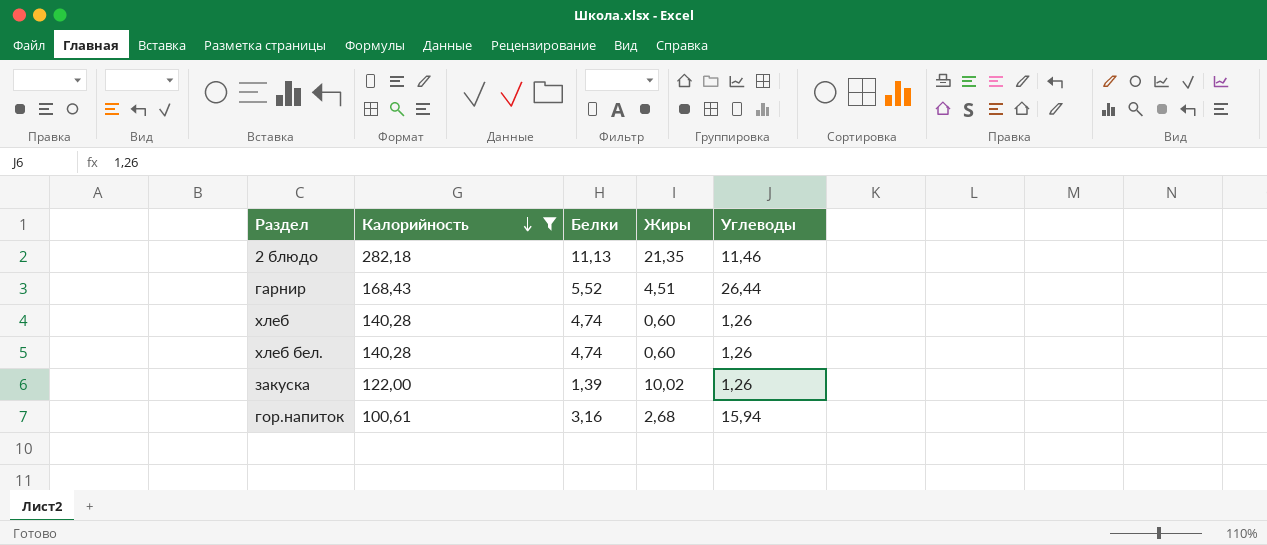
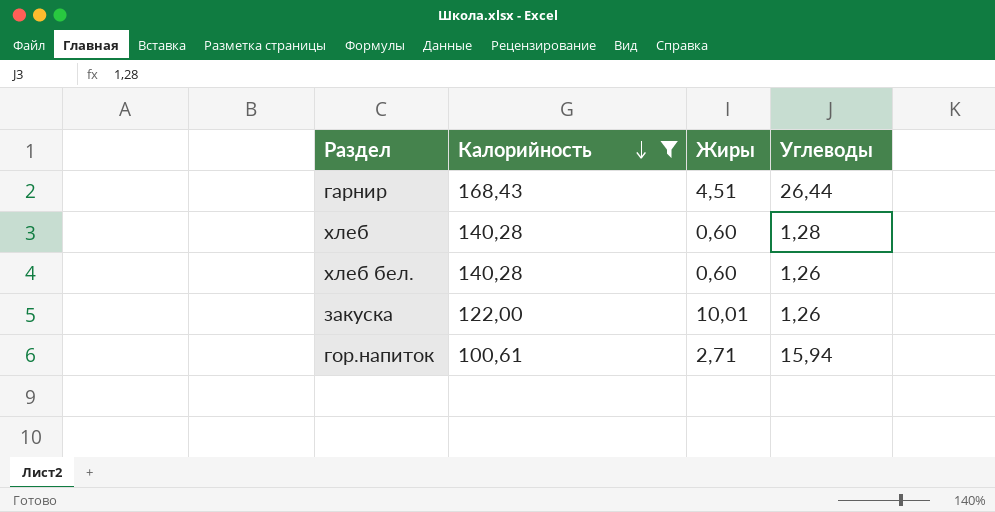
column Белки | position: 3 -> none
row 2 блюдо: 282,18 | 11,13 | 21,35 | 11,46 -> none
хлеб | Углеводы: 1,26 -> 1,28
закуска | Жиры: 10,02 -> 10,01
гор.напиток | Жиры: 2,68 -> 2,71

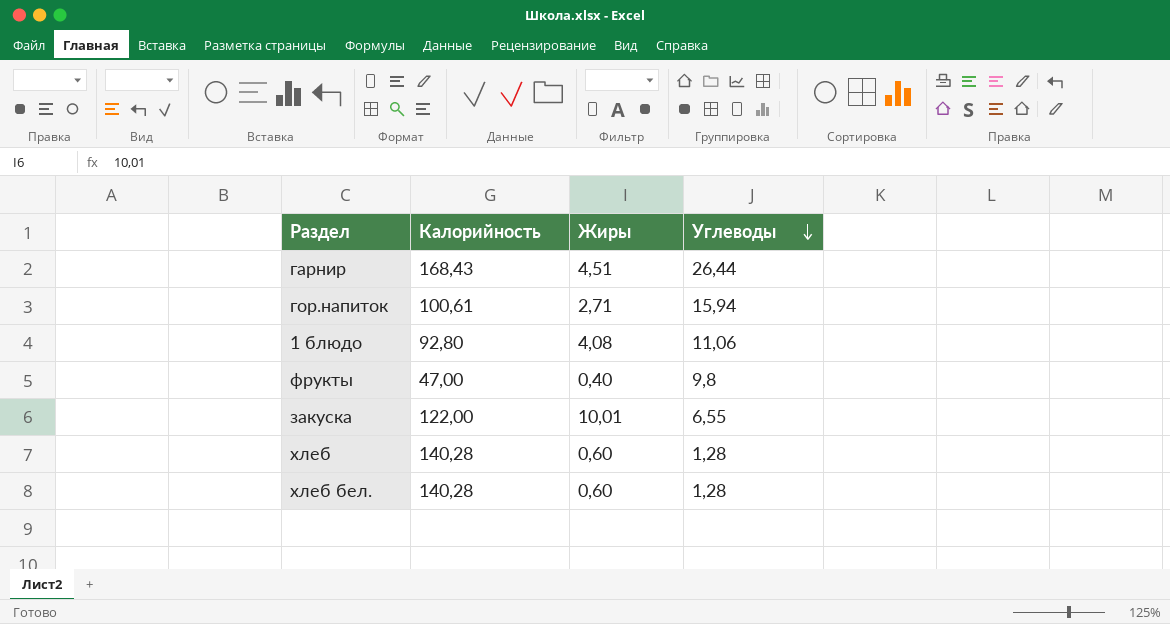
filter: Калорийность >= 100,61 -> none
row order: Калорийность descending -> Углеводы descending
закуска | Углеводы: 1,26 -> 6,55
хлеб бел. | Углеводы: 1,26 -> 1,28

